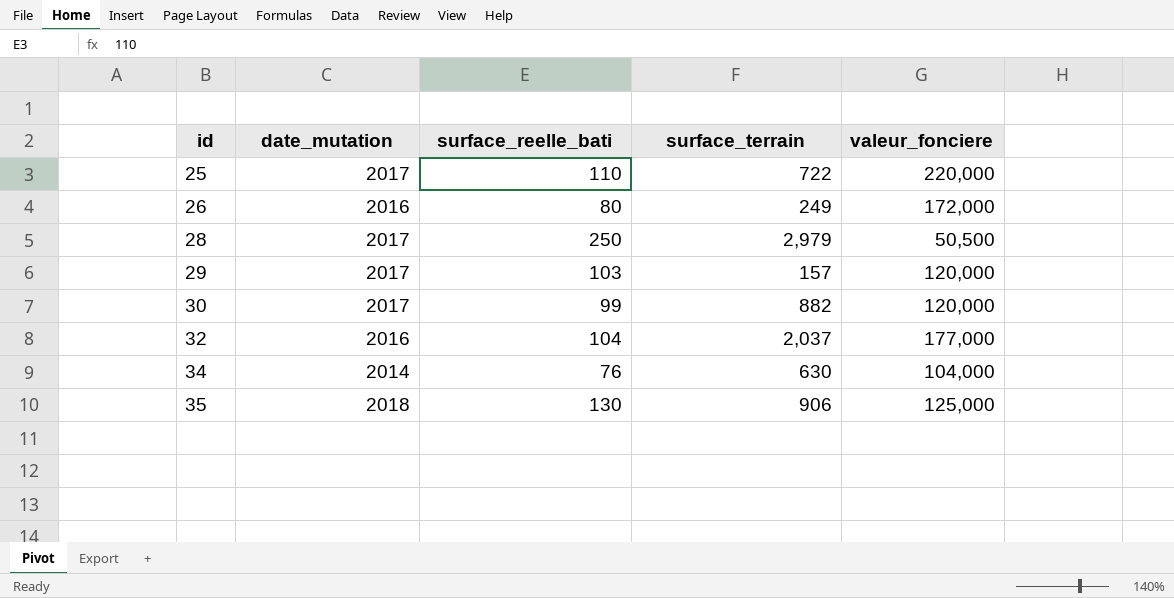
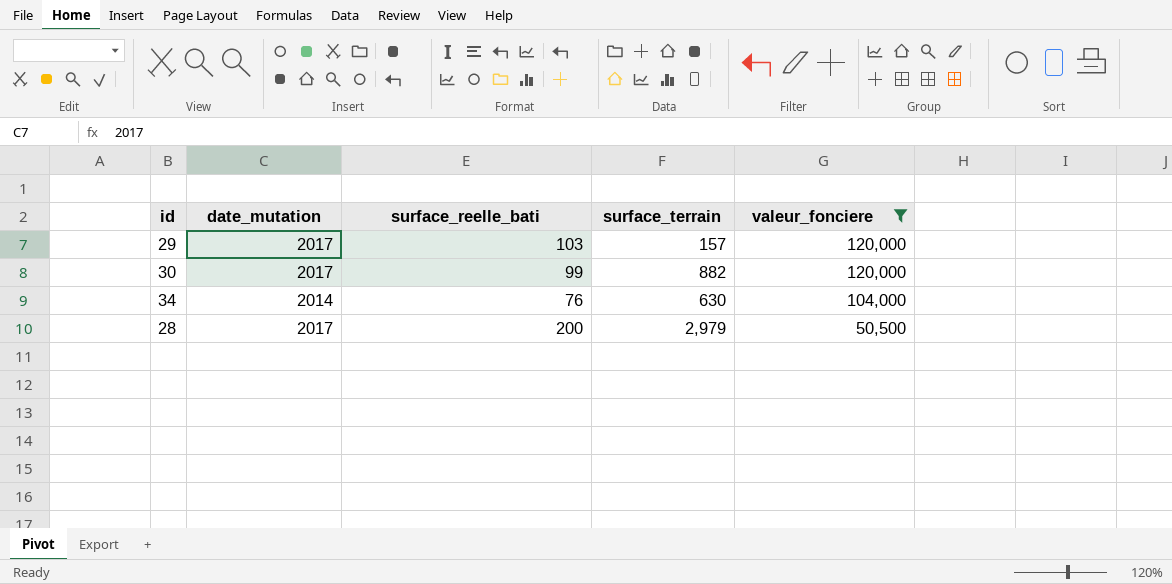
filter: none -> valeur_fonciere <= 120,000
row order: id ascending -> valeur_fonciere descending
28 | surface_reelle_bati: 250 -> 200

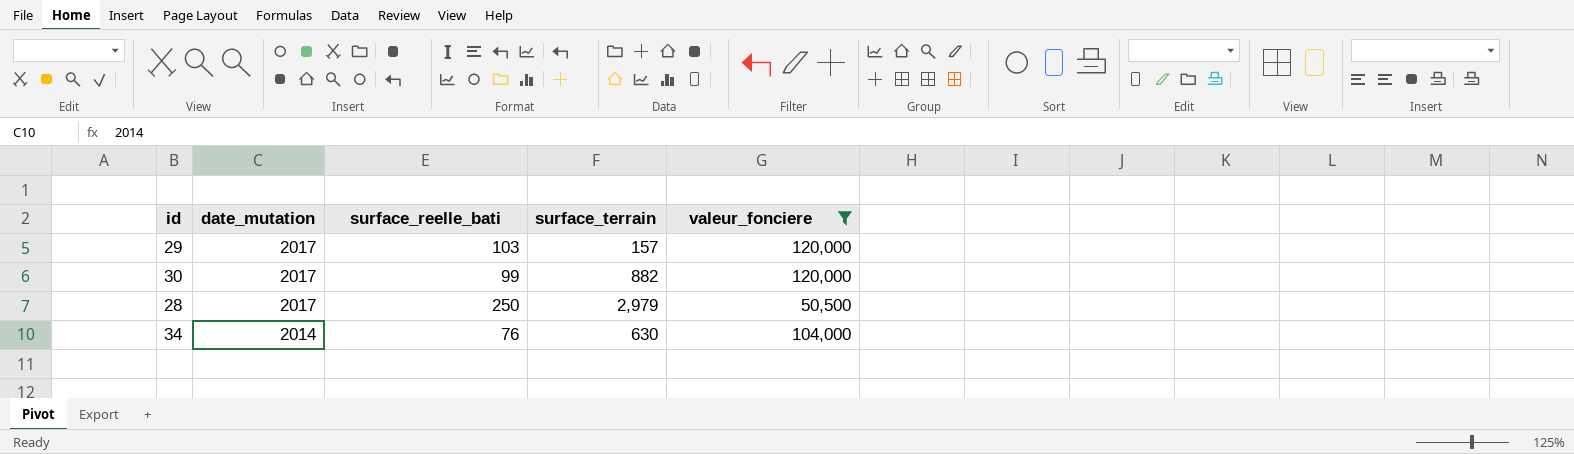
row order: valeur_fonciere descending -> date_mutation descending
28 | surface_reelle_bati: 200 -> 250

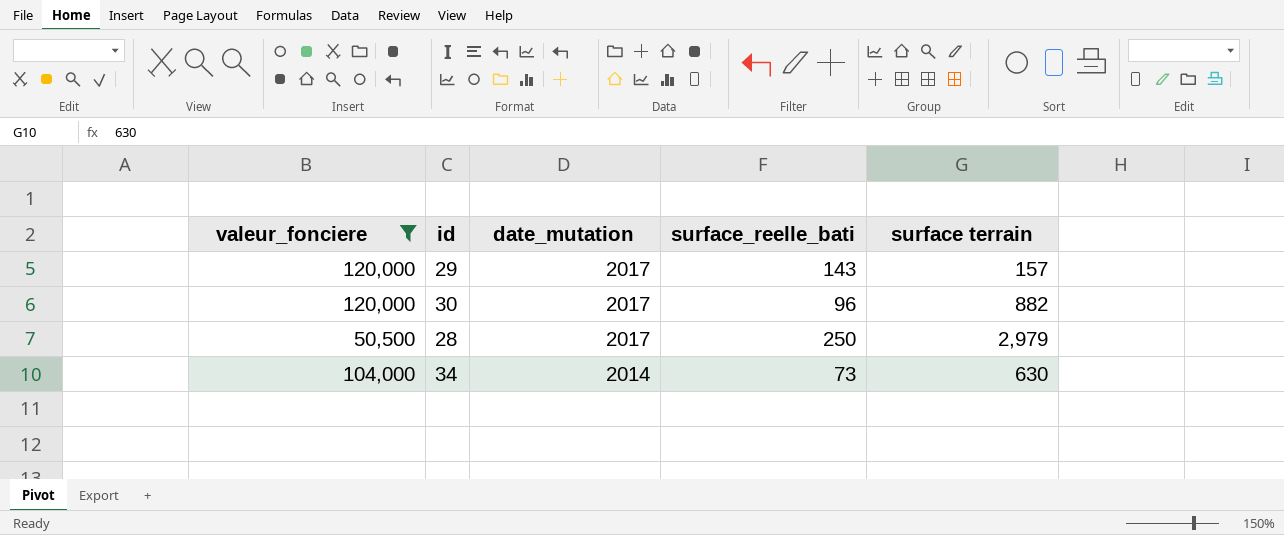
column valeur_fonciere | position: 5 -> 1
column name: surface_terrain -> surface terrain
29 | surface_reelle_bati: 103 -> 143
30 | surface_reelle_bati: 99 -> 96
34 | surface_reelle_bati: 76 -> 73

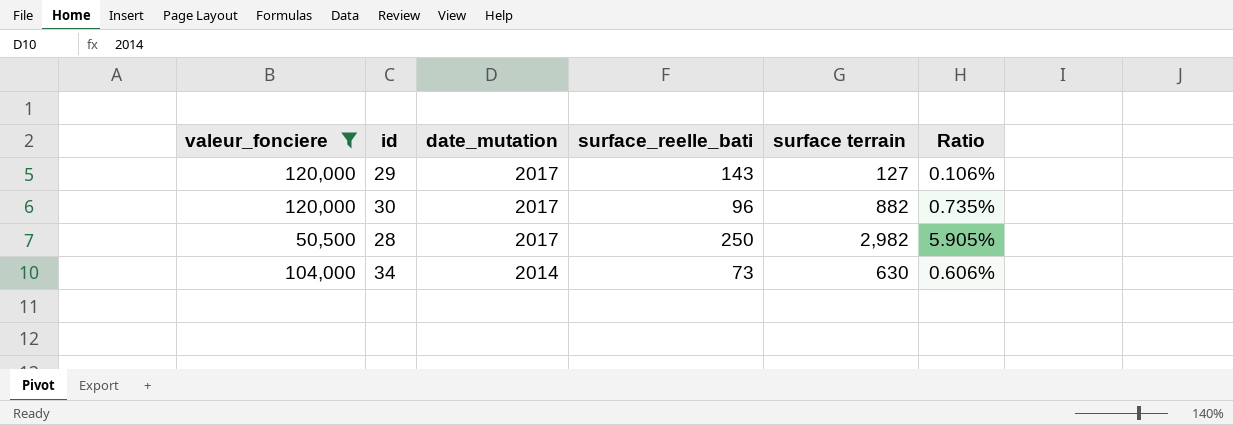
column Ratio | formula: none -> [surface terrain] / [valeur_fonciere]
29 | surface terrain: 157 -> 127
28 | surface terrain: 2,979 -> 2,982

